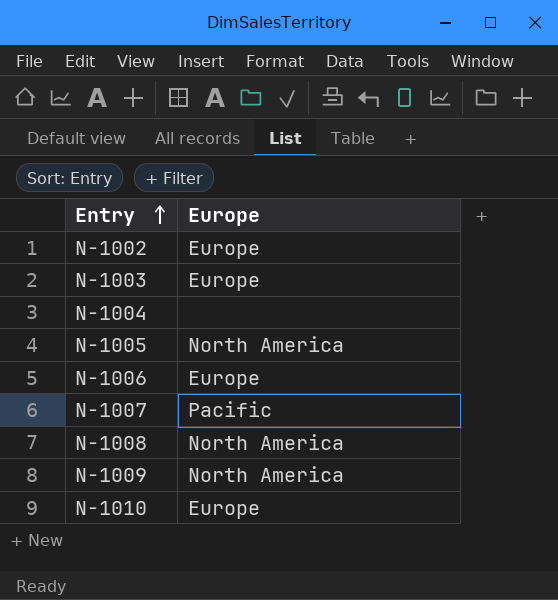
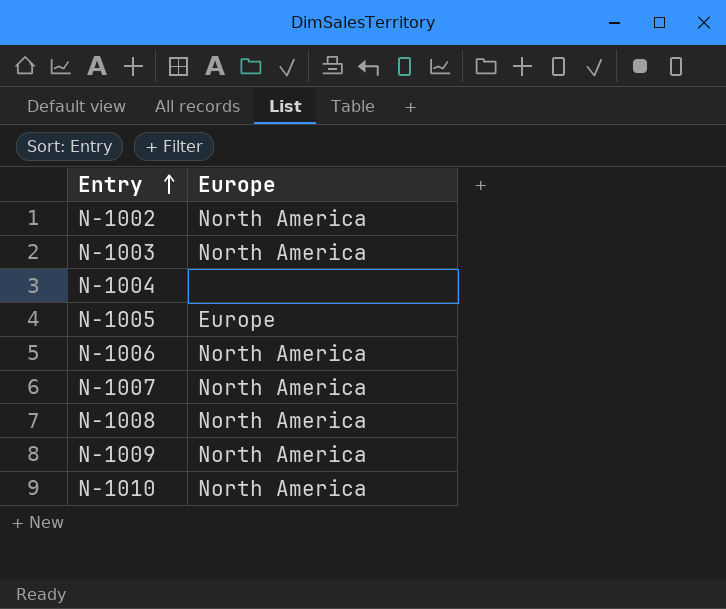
N-1002 | Europe: Europe -> North America
N-1003 | Europe: Europe -> North America
N-1005 | Europe: North America -> Europe
N-1006 | Europe: Europe -> North America
N-1007 | Europe: Pacific -> North America
N-1010 | Europe: Europe -> North America

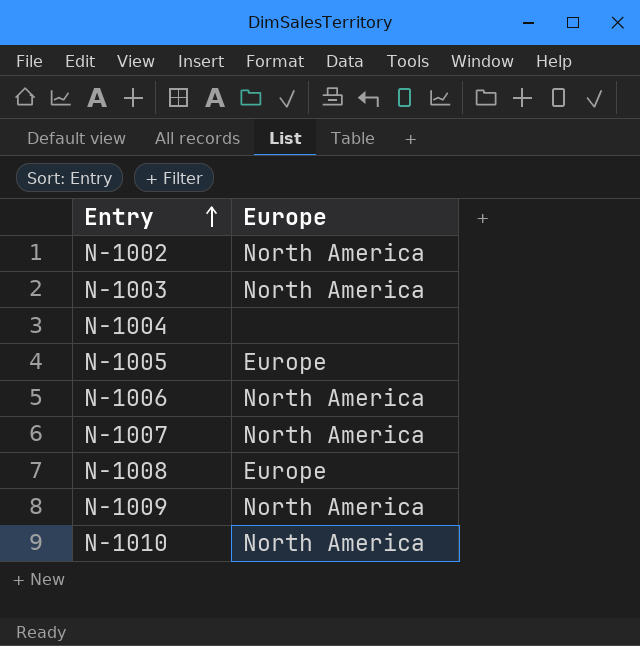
N-1008 | Europe: North America -> Europe

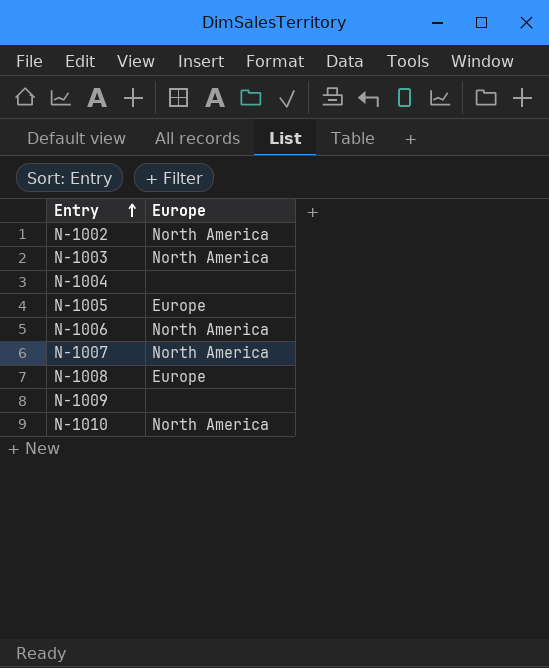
N-1009 | Europe: North America -> none

